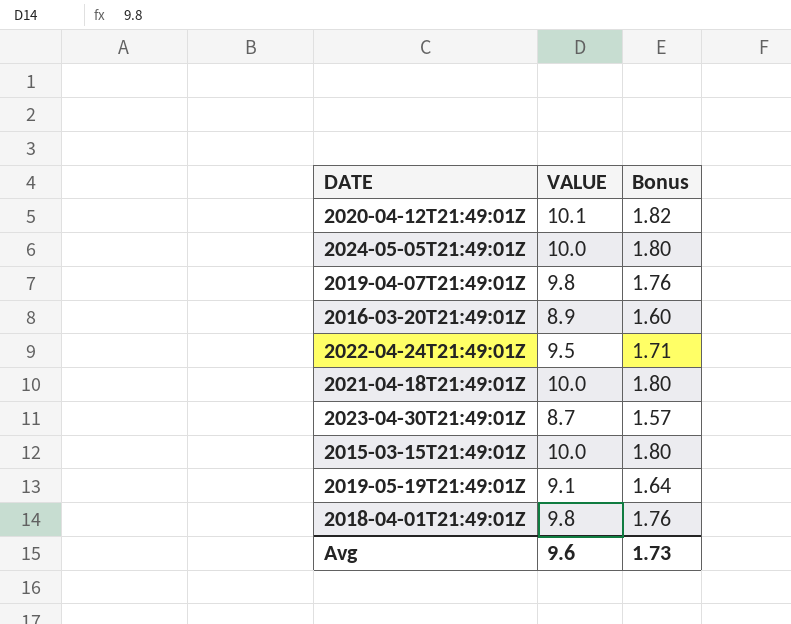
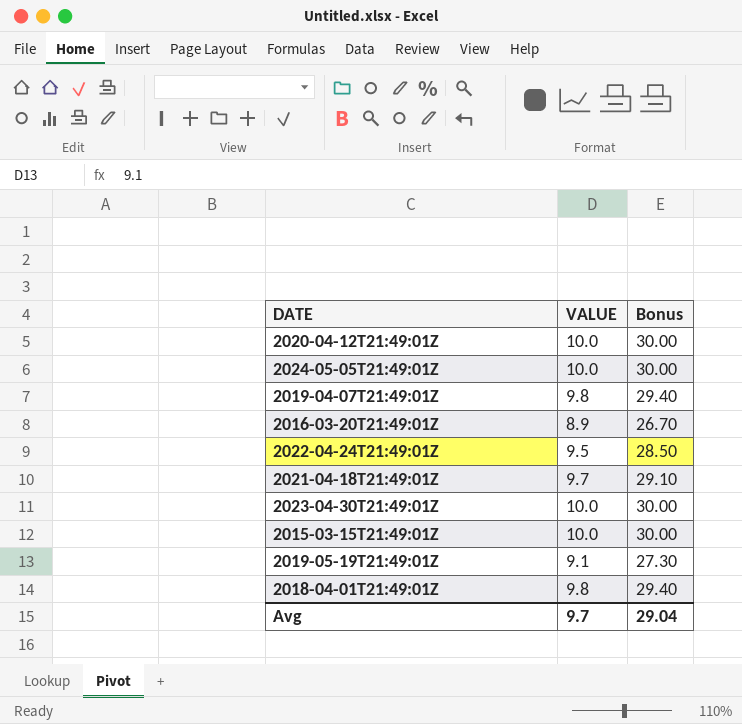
column Bonus | formula: [VALUE] * 0.18 -> [VALUE] * 3
2020-04-12T21:49:01Z | VALUE: 10.1 -> 10.0
2021-04-18T21:49:01Z | VALUE: 10.0 -> 9.7
2023-04-30T21:49:01Z | VALUE: 8.7 -> 10.0
Avg | VALUE: 9.6 -> 9.7
Avg | Bonus: 1.73 -> 29.04

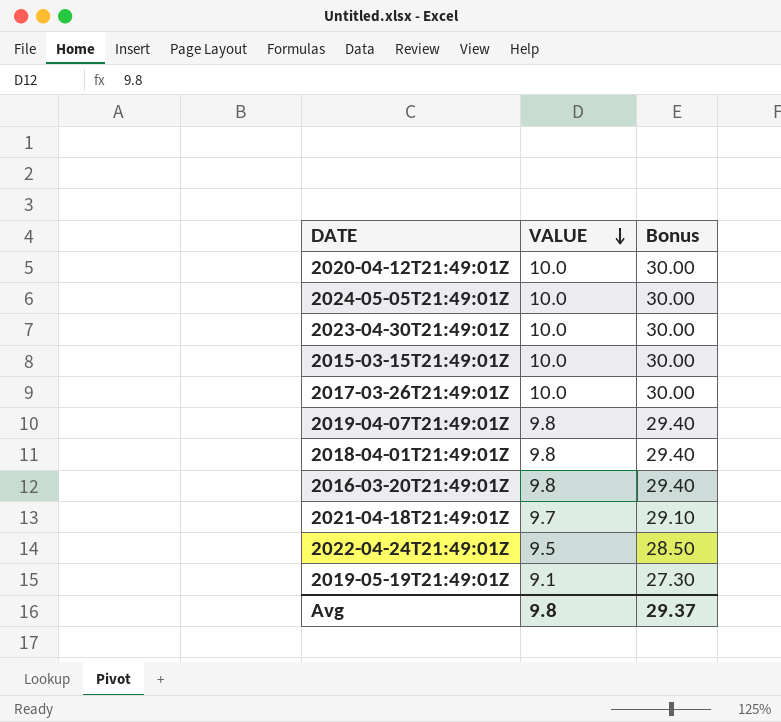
row order: none -> VALUE descending
row 2017-03-26T21:49:01Z: none -> 10.0 | 30.00
2016-03-20T21:49:01Z | VALUE: 8.9 -> 9.8
2016-03-20T21:49:01Z | Bonus: 26.70 -> 29.40
Avg | VALUE: 9.7 -> 9.8
Avg | Bonus: 29.04 -> 29.37

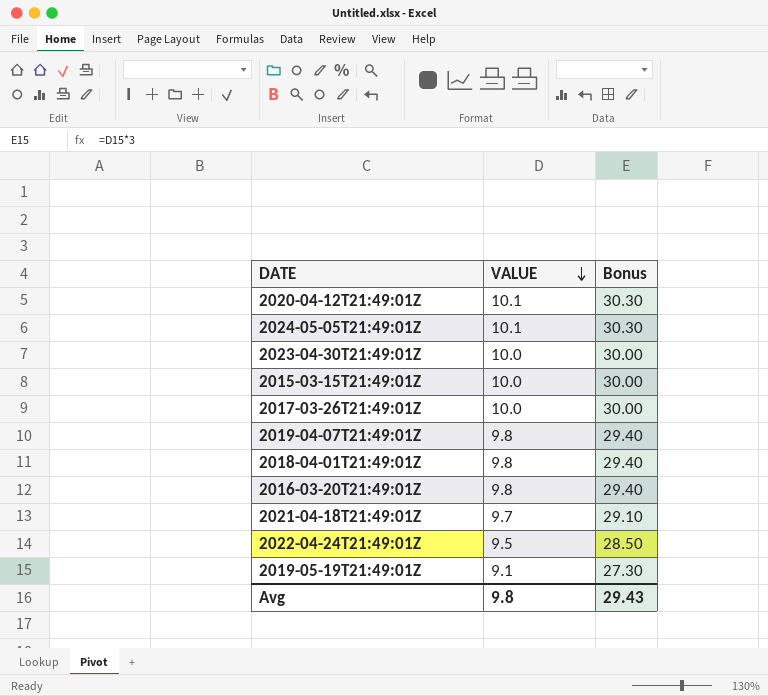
2020-04-12T21:49:01Z | VALUE: 10.0 -> 10.1
2020-04-12T21:49:01Z | Bonus: 30.00 -> 30.30
2024-05-05T21:49:01Z | VALUE: 10.0 -> 10.1
2024-05-05T21:49:01Z | Bonus: 30.00 -> 30.30
Avg | Bonus: 29.37 -> 29.43

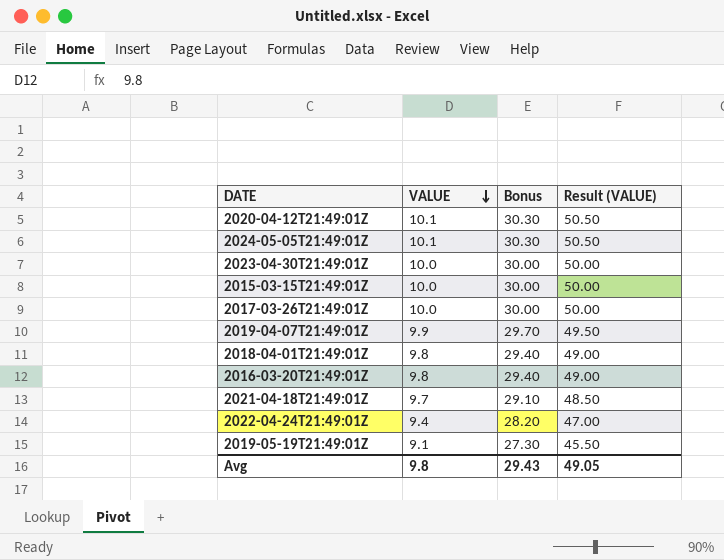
column Result (VALUE) | formula: none -> [VALUE] * 5
2019-04-07T21:49:01Z | VALUE: 9.8 -> 9.9
2019-04-07T21:49:01Z | Bonus: 29.40 -> 29.70
2022-04-24T21:49:01Z | VALUE: 9.5 -> 9.4
2022-04-24T21:49:01Z | Bonus: 28.50 -> 28.20

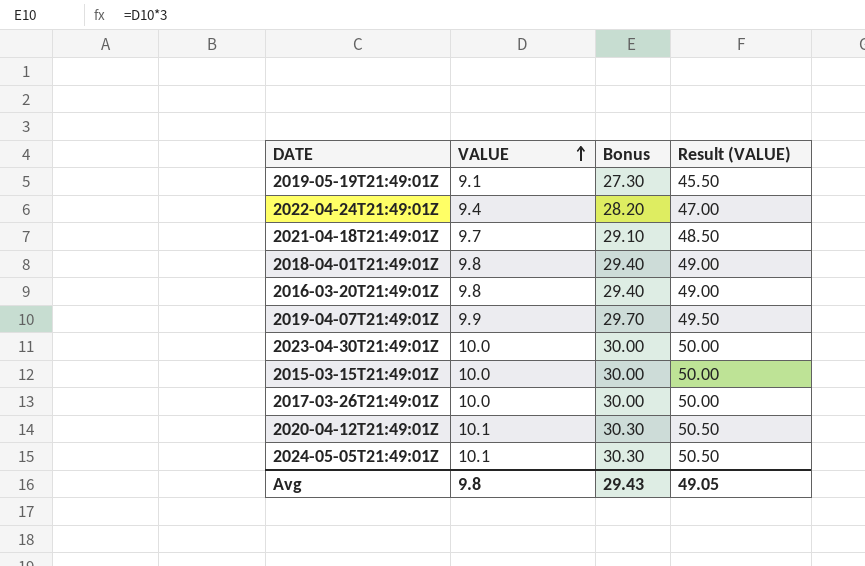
row order: VALUE descending -> VALUE ascending

